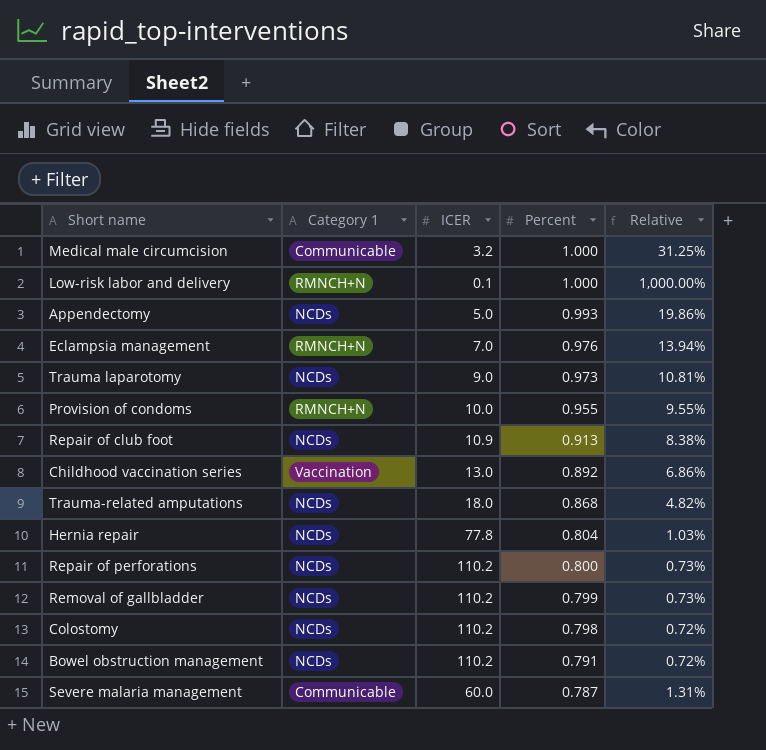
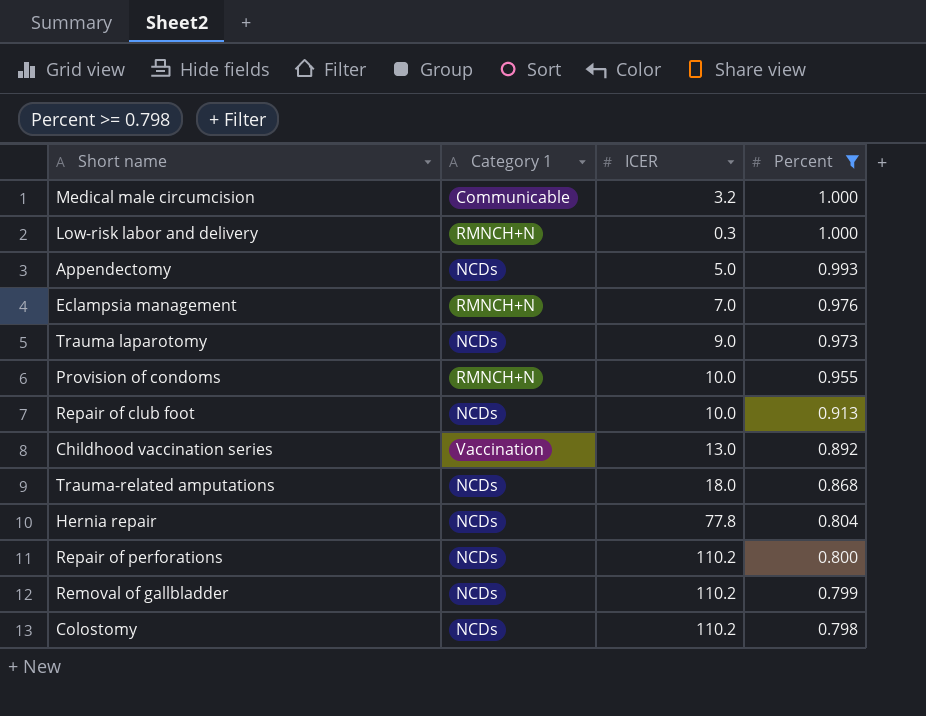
filter: none -> Percent >= 0.798
column Relative | formula: [Percent] / [ICER] -> none
Low-risk labor and delivery | ICER: 0.1 -> 0.3
Repair of club foot | ICER: 10.9 -> 10.0

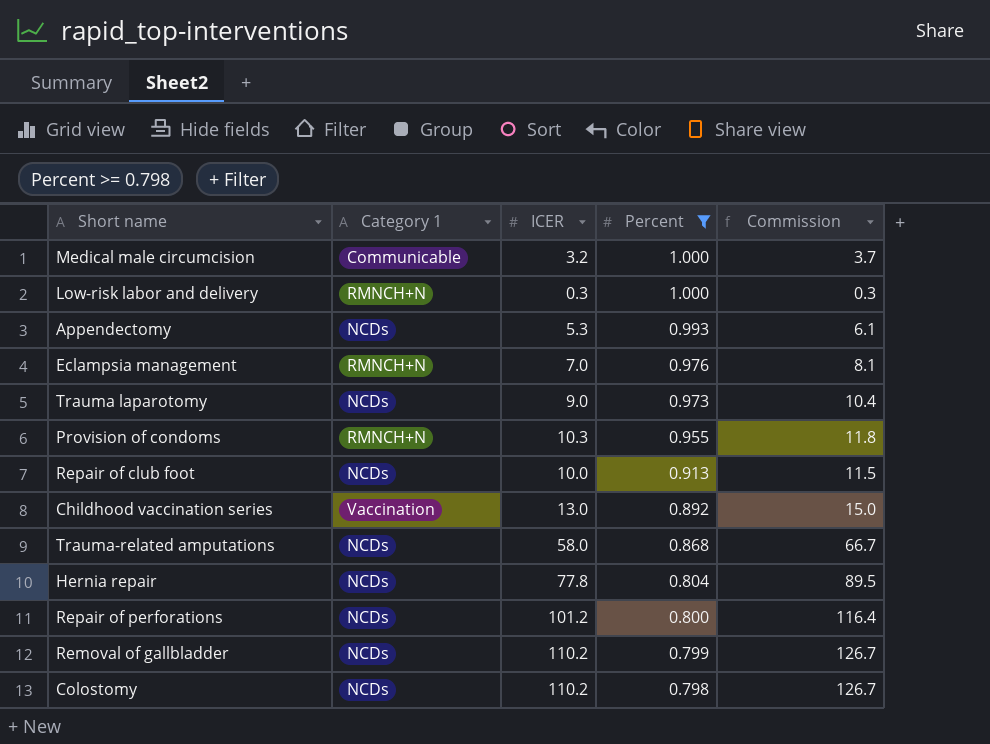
column Commission | formula: none -> [ICER] * 1.15
Appendectomy | ICER: 5.0 -> 5.3
Provision of condoms | ICER: 10.0 -> 10.3
Trauma-related amputations | ICER: 18.0 -> 58.0
Repair of perforations | ICER: 110.2 -> 101.2

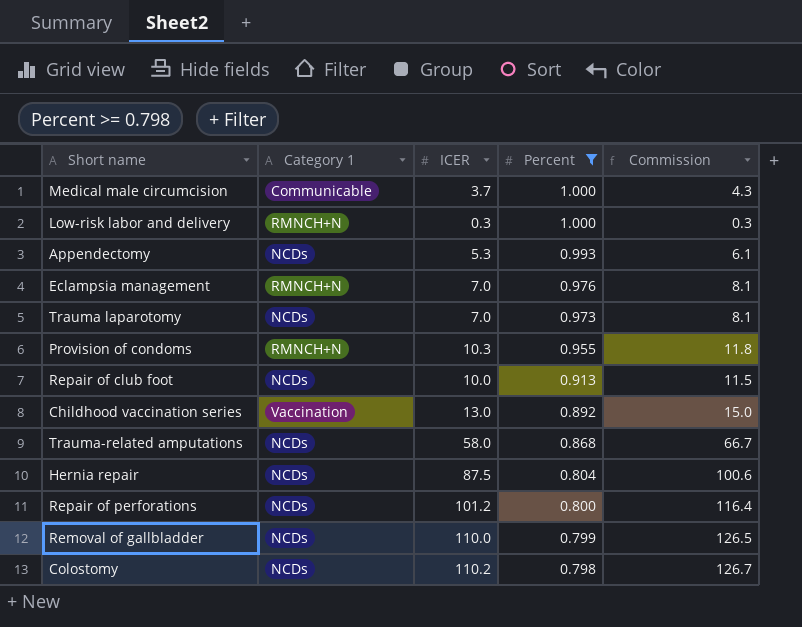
Medical male circumcision | ICER: 3.2 -> 3.7
Medical male circumcision | Commission: 3.7 -> 4.3
Trauma laparotomy | ICER: 9.0 -> 7.0
Trauma laparotomy | Commission: 10.4 -> 8.1
Hernia repair | ICER: 77.8 -> 87.5
Hernia repair | Commission: 89.5 -> 100.6
Removal of gallbladder | ICER: 110.2 -> 110.0
Removal of gallbladder | Commission: 126.7 -> 126.5

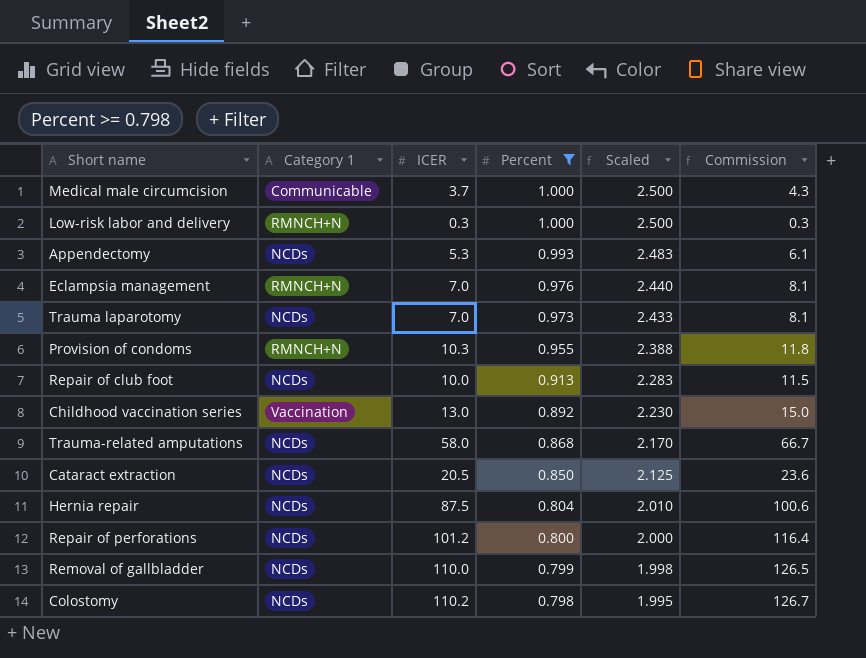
column Scaled | formula: none -> [Percent] * 2.5
row Cataract extraction: none -> NCDs | 20.5 | 0.850 | 2.125 | 23.6

